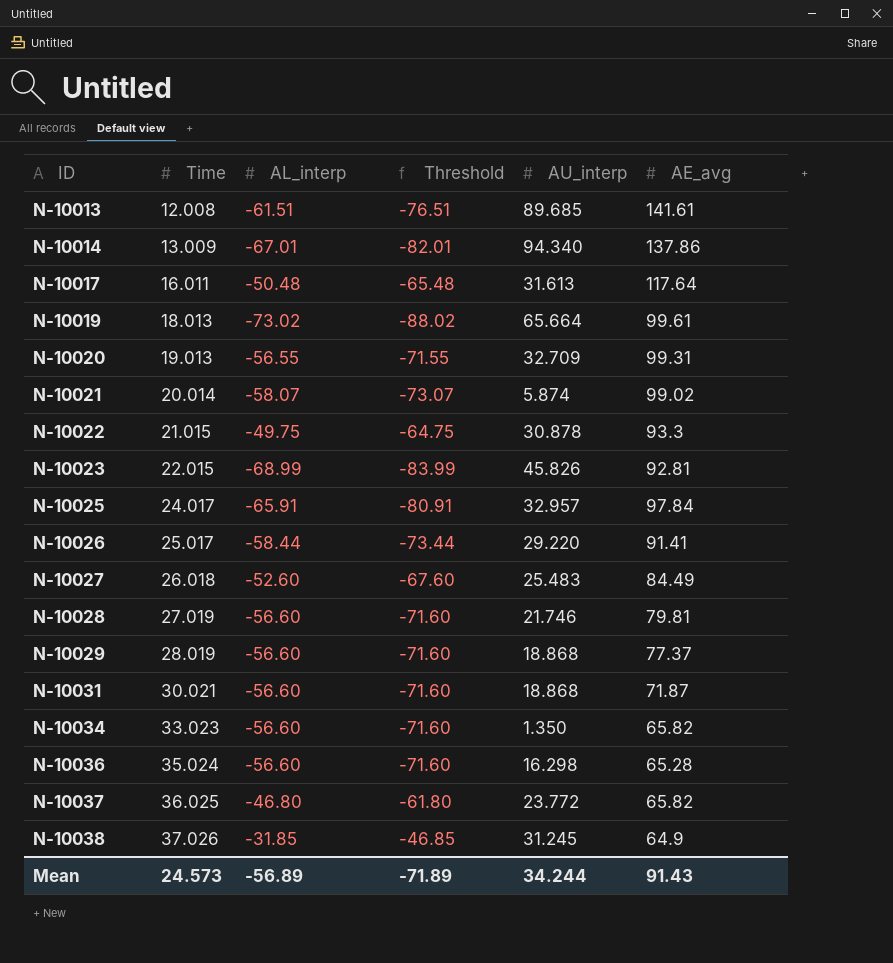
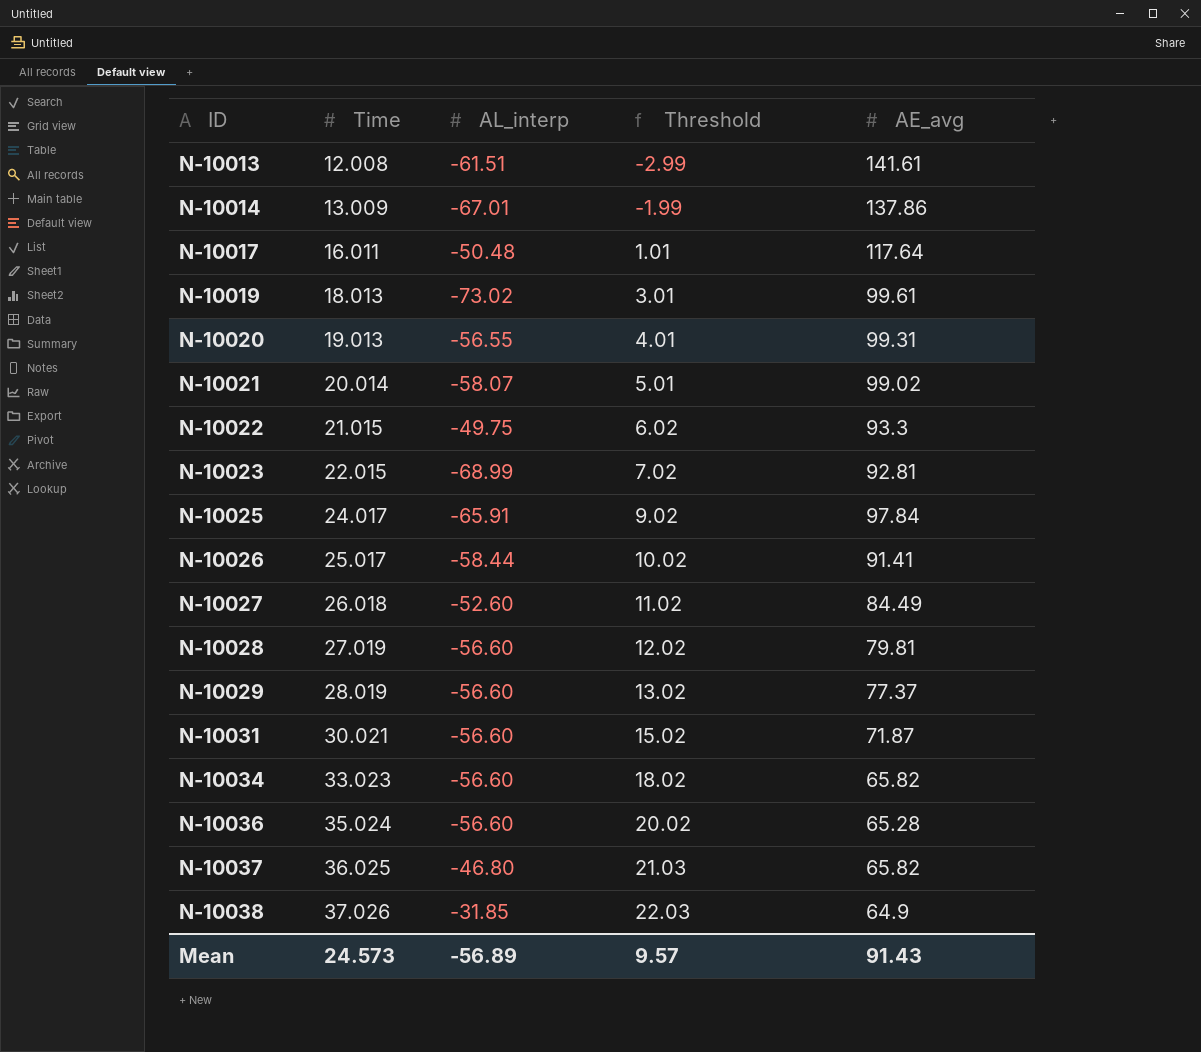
column AU_interp | position: 5 -> none
column Threshold | formula: [AL_interp] - 15 -> [Time] - 15
Mean | Threshold: -71.89 -> 9.57

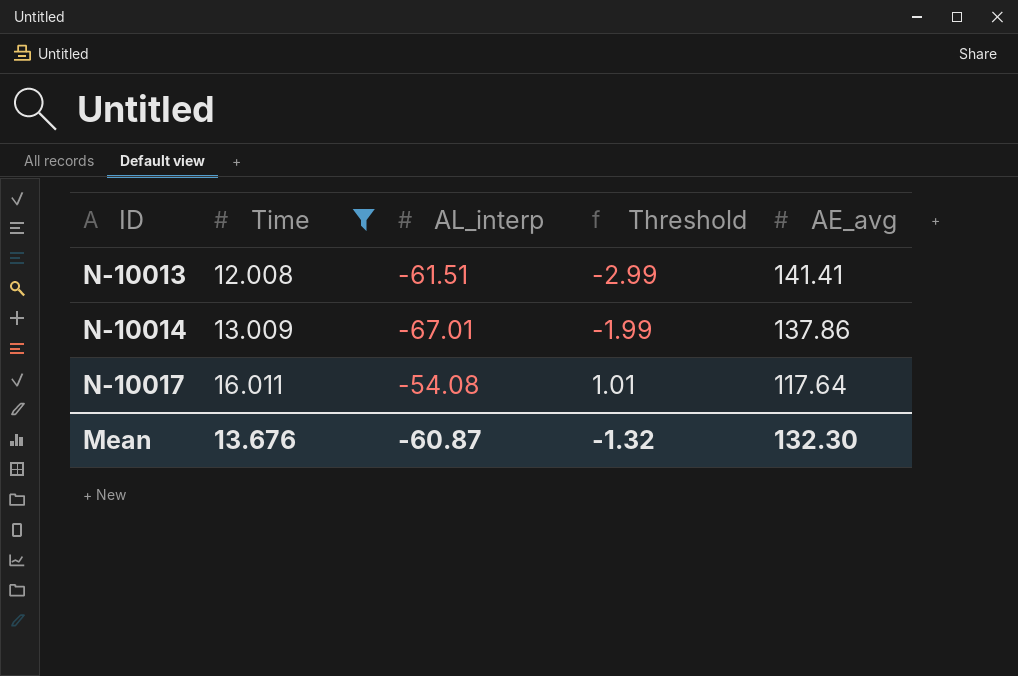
filter: none -> Time <= 16.011
N-10013 | AE_avg: 141.61 -> 141.41
N-10017 | AL_interp: -50.48 -> -54.08
Mean | Time: 24.573 -> 13.676
Mean | AL_interp: -56.89 -> -60.87
Mean | Threshold: 9.57 -> -1.32
Mean | AE_avg: 91.43 -> 132.30

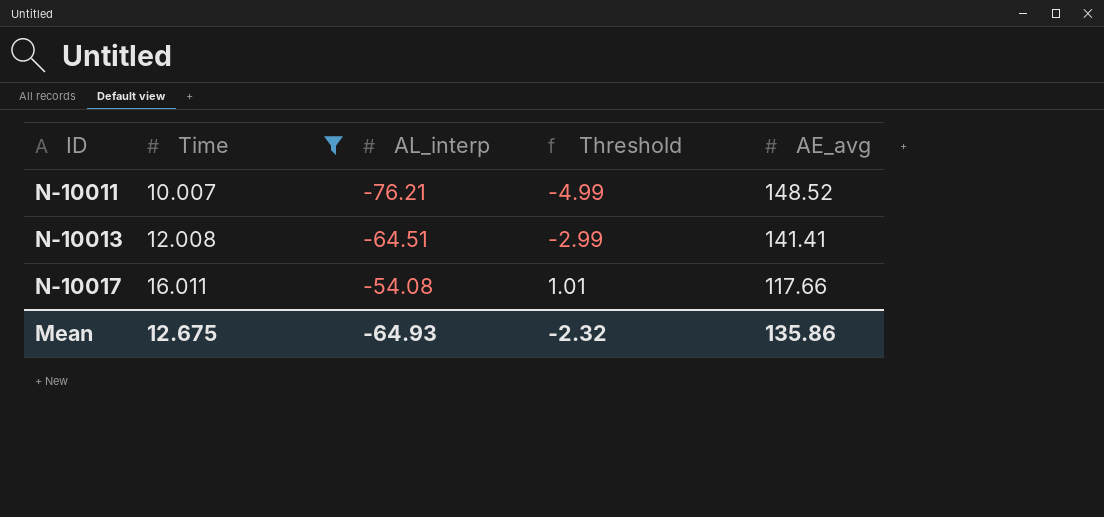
row N-10014: 13.009 | -67.01 | -1.99 | 137.86 -> none
row N-10011: none -> 10.007 | -76.21 | -4.99 | 148.52
N-10013 | AL_interp: -61.51 -> -64.51
N-10017 | AE_avg: 117.64 -> 117.66
Mean | Time: 13.676 -> 12.675
Mean | AL_interp: -60.87 -> -64.93
Mean | Threshold: -1.32 -> -2.32
Mean | AE_avg: 132.30 -> 135.86

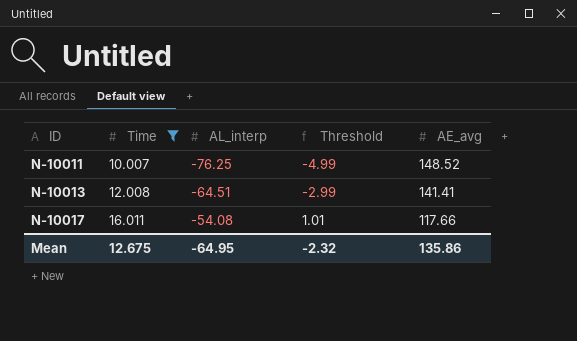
N-10011 | AL_interp: -76.21 -> -76.25
Mean | AL_interp: -64.93 -> -64.95

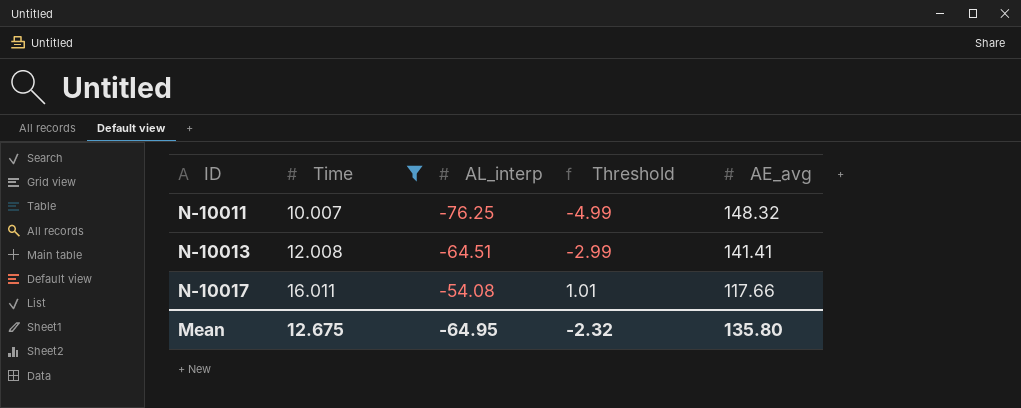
N-10011 | AE_avg: 148.52 -> 148.32
Mean | AE_avg: 135.86 -> 135.80

